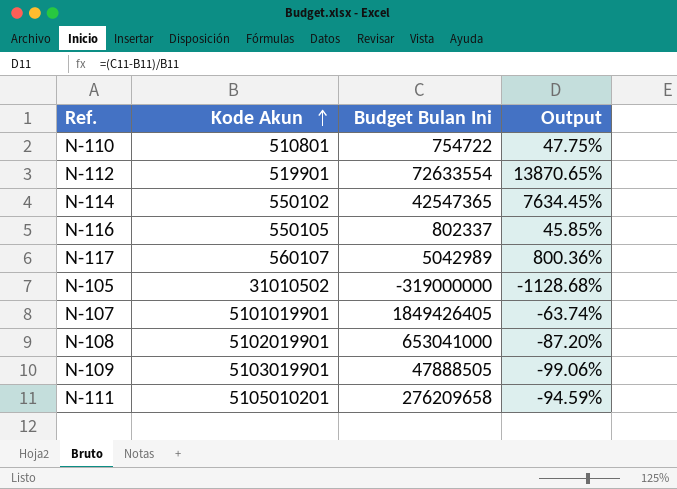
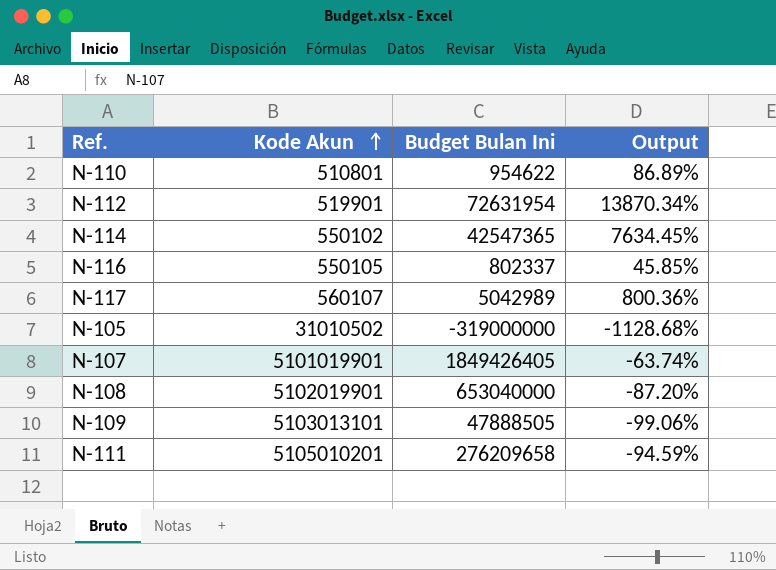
N-110 | Budget Bulan Ini: 754722 -> 954622
N-110 | Output: 47.75% -> 86.89%
N-112 | Budget Bulan Ini: 72633554 -> 72631954
N-112 | Output: 13870.65% -> 13870.34%
N-108 | Budget Bulan Ini: 653041000 -> 653040000
N-109 | Kode Akun: 5103019901 -> 5103013101

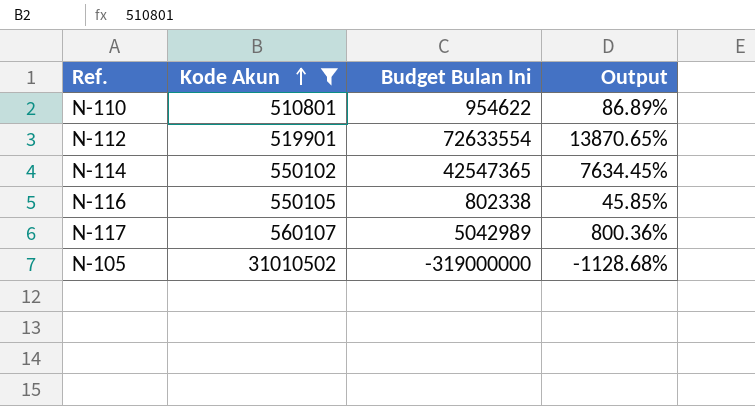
filter: none -> Kode Akun <= 31010502
N-112 | Budget Bulan Ini: 72631954 -> 72633554
N-112 | Output: 13870.34% -> 13870.65%
N-116 | Budget Bulan Ini: 802337 -> 802338

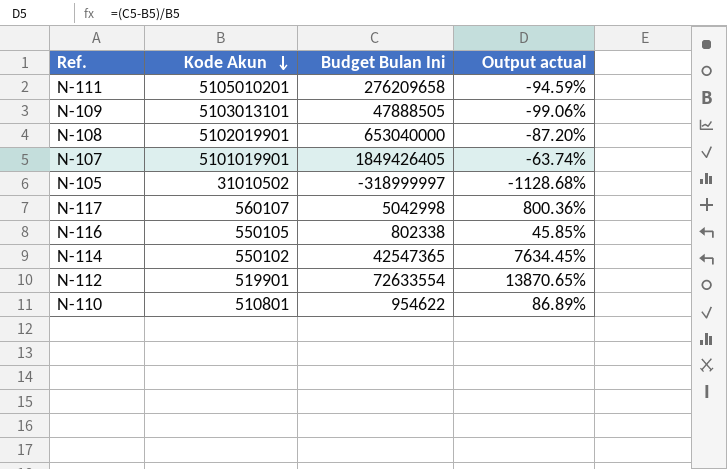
filter: Kode Akun <= 31010502 -> none
row order: Kode Akun ascending -> Kode Akun descending
column name: Output -> Output actual
N-105 | Budget Bulan Ini: -319000000 -> -318999997
N-117 | Budget Bulan Ini: 5042989 -> 5042998

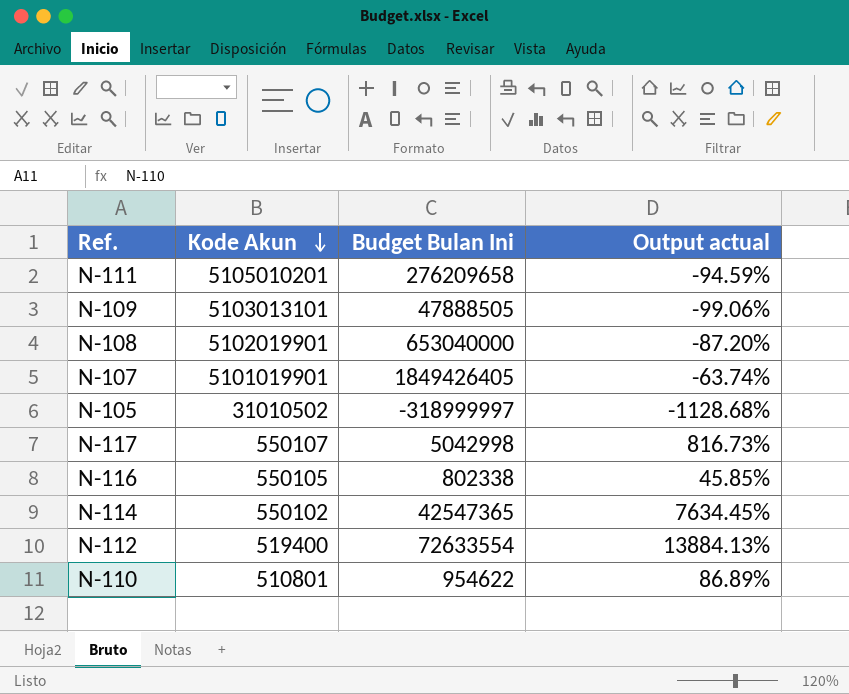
N-117 | Kode Akun: 560107 -> 550107
N-117 | Output actual: 800.36% -> 816.73%
N-112 | Kode Akun: 519901 -> 519400
N-112 | Output actual: 13870.65% -> 13884.13%

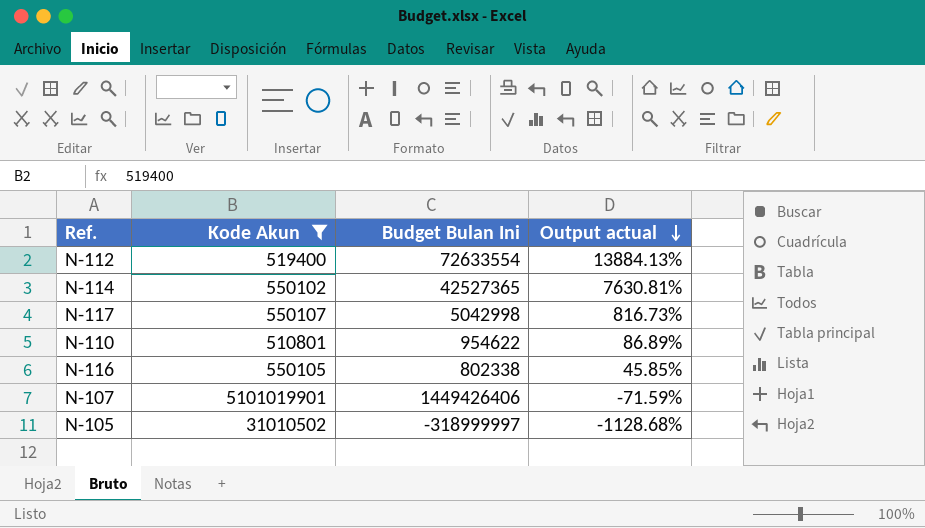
filter: none -> Kode Akun <= 5101019901
row order: Kode Akun descending -> Output actual descending
N-114 | Budget Bulan Ini: 42547365 -> 42527365
N-114 | Output actual: 7634.45% -> 7630.81%
N-107 | Budget Bulan Ini: 1849426405 -> 1449426406
N-107 | Output actual: -63.74% -> -71.59%

